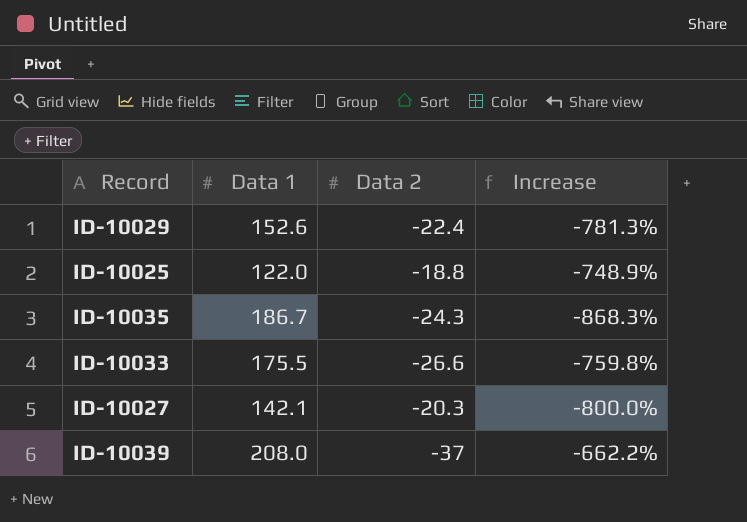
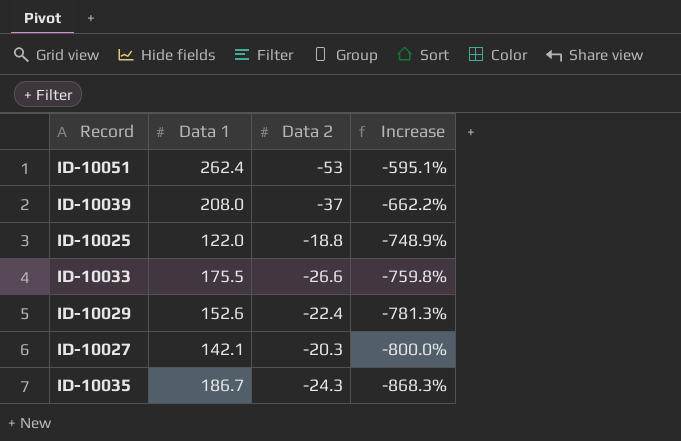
row order: none -> Increase descending
row ID-10051: none -> 262.4 | -53 | -595.1%

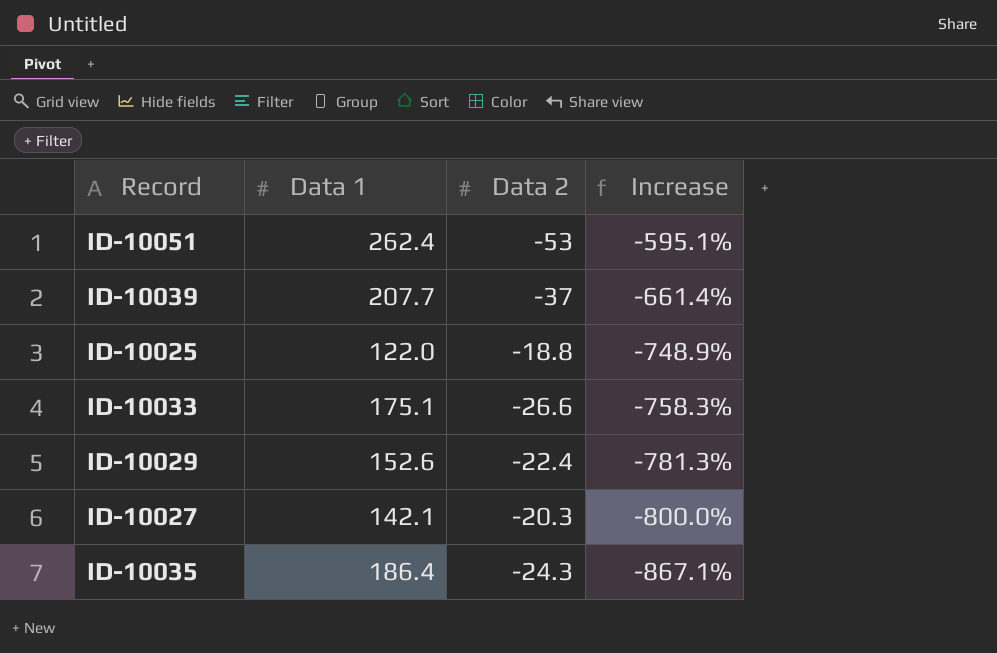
ID-10039 | Data 1: 208.0 -> 207.7
ID-10039 | Increase: -662.2% -> -661.4%
ID-10033 | Data 1: 175.5 -> 175.1
ID-10033 | Increase: -759.8% -> -758.3%
ID-10035 | Data 1: 186.7 -> 186.4
ID-10035 | Increase: -868.3% -> -867.1%

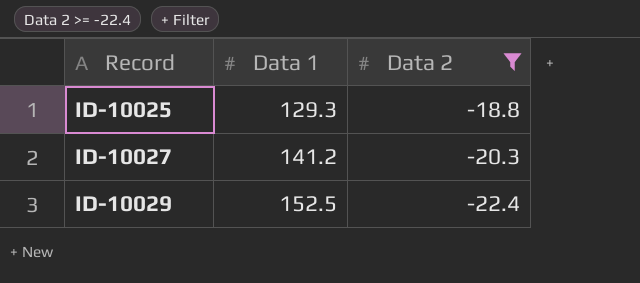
filter: none -> Data 2 >= -22.4
row order: Increase descending -> Record ascending
column Increase | formula: ([Data 1] - [Data 2]) / [Data 2] -> none
ID-10025 | Data 1: 122.0 -> 129.3
ID-10027 | Data 1: 142.1 -> 141.2
ID-10029 | Data 1: 152.6 -> 152.5

